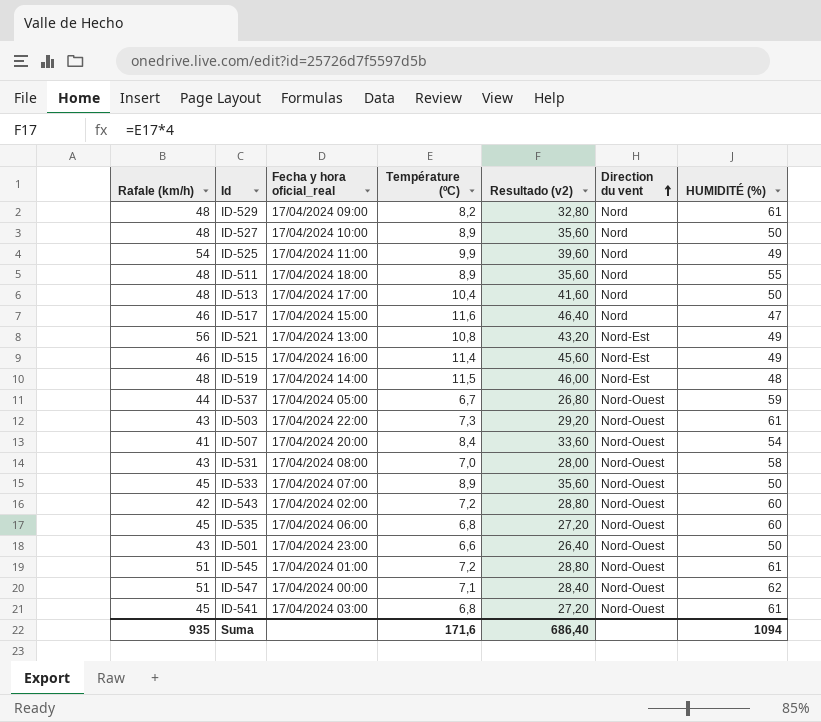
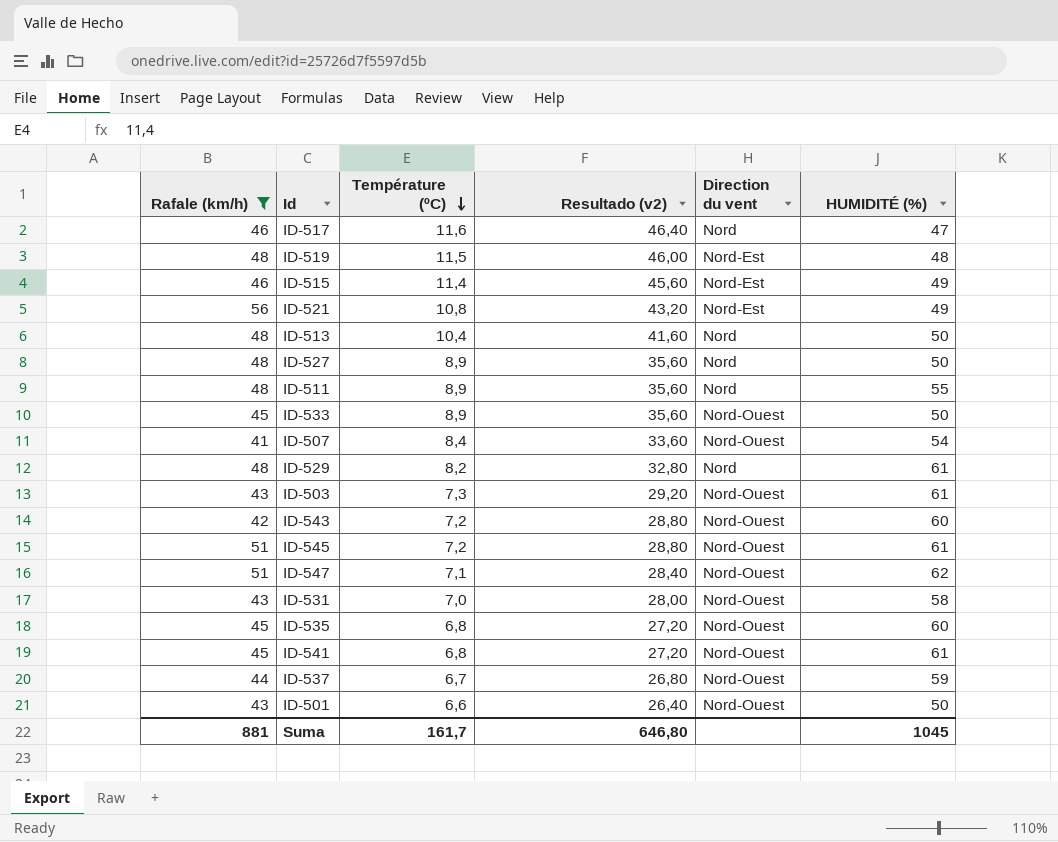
filter: none -> Rafale (km/h) != 54
row order: Direction du vent ascending -> Température (ºC) descending
column Fecha y hora oficial_real | position: 3 -> none
Suma | Rafale (km/h): 935 -> 881
Suma | Température (ºC): 171,6 -> 161,7
Suma | Resultado (v2): 686,40 -> 646,80
Suma | HUMIDITÉ (%): 1094 -> 1045

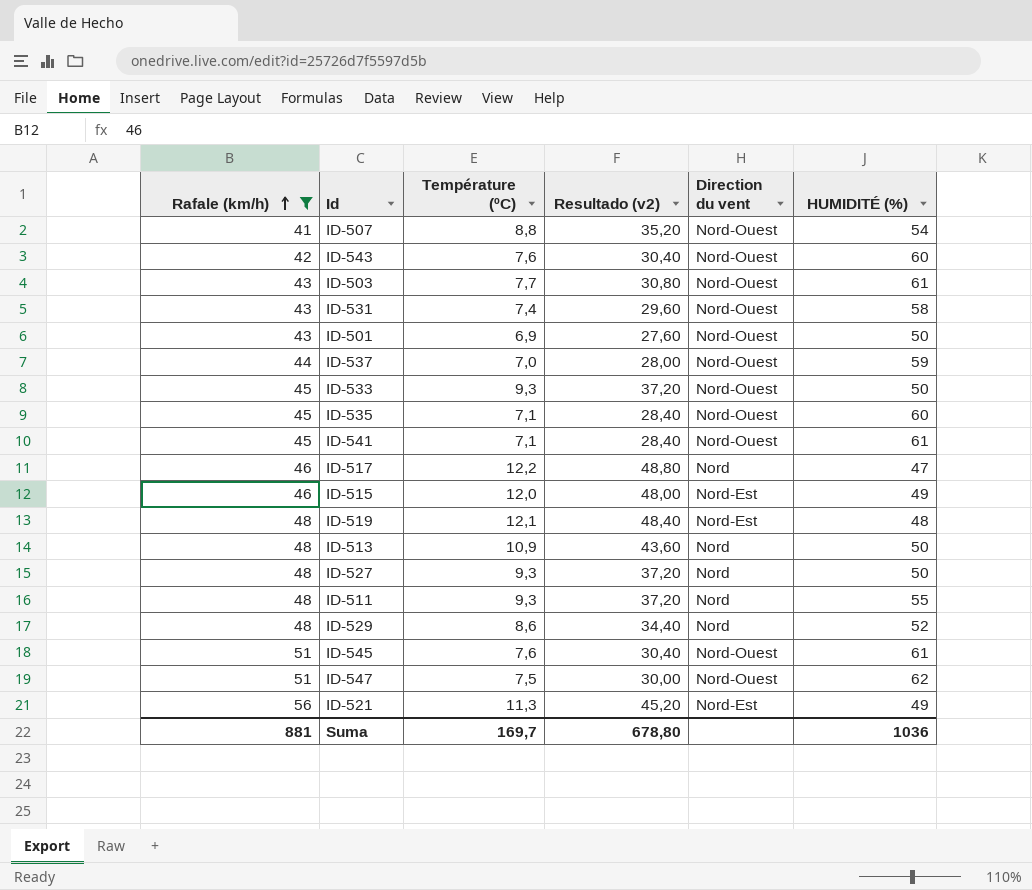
row order: Température (ºC) descending -> Rafale (km/h) ascending
ID-507 | Température (ºC): 8,4 -> 8,8
ID-507 | Resultado (v2): 33,60 -> 35,20
ID-543 | Température (ºC): 7,2 -> 7,6
ID-543 | Resultado (v2): 28,80 -> 30,40
ID-503 | Température (ºC): 7,3 -> 7,7
ID-503 | Resultado (v2): 29,20 -> 30,80
ID-531 | Température (ºC): 7,0 -> 7,4
ID-531 | Resultado (v2): 28,00 -> 29,60
ID-501 | Température (ºC): 6,6 -> 6,9
ID-501 | Resultado (v2): 26,40 -> 27,60
ID-537 | Température (ºC): 6,7 -> 7,0
ID-537 | Resultado (v2): 26,80 -> 28,00
ID-533 | Température (ºC): 8,9 -> 9,3
ID-533 | Resultado (v2): 35,60 -> 37,20
ID-535 | Température (ºC): 6,8 -> 7,1
ID-535 | Resultado (v2): 27,20 -> 28,40
ID-541 | Température (ºC): 6,8 -> 7,1
ID-541 | Resultado (v2): 27,20 -> 28,40
ID-517 | Température (ºC): 11,6 -> 12,2
ID-517 | Resultado (v2): 46,40 -> 48,80
ID-515 | Température (ºC): 11,4 -> 12,0
ID-515 | Resultado (v2): 45,60 -> 48,00
ID-519 | Température (ºC): 11,5 -> 12,1
ID-519 | Resultado (v2): 46,00 -> 48,40
ID-513 | Température (ºC): 10,4 -> 10,9
ID-513 | Resultado (v2): 41,60 -> 43,60
ID-527 | Température (ºC): 8,9 -> 9,3
ID-527 | Resultado (v2): 35,60 -> 37,20
ID-511 | Température (ºC): 8,9 -> 9,3
ID-511 | Resultado (v2): 35,60 -> 37,20
ID-529 | Température (ºC): 8,2 -> 8,6
ID-529 | Resultado (v2): 32,80 -> 34,40
ID-529 | HUMIDITÉ (%): 61 -> 52
ID-545 | Température (ºC): 7,2 -> 7,6
ID-545 | Resultado (v2): 28,80 -> 30,40
ID-547 | Température (ºC): 7,1 -> 7,5
ID-547 | Resultado (v2): 28,40 -> 30,00
ID-521 | Température (ºC): 10,8 -> 11,3
ID-521 | Resultado (v2): 43,20 -> 45,20
Suma | Température (ºC): 161,7 -> 169,7
Suma | Resultado (v2): 646,80 -> 678,80
Suma | HUMIDITÉ (%): 1045 -> 1036

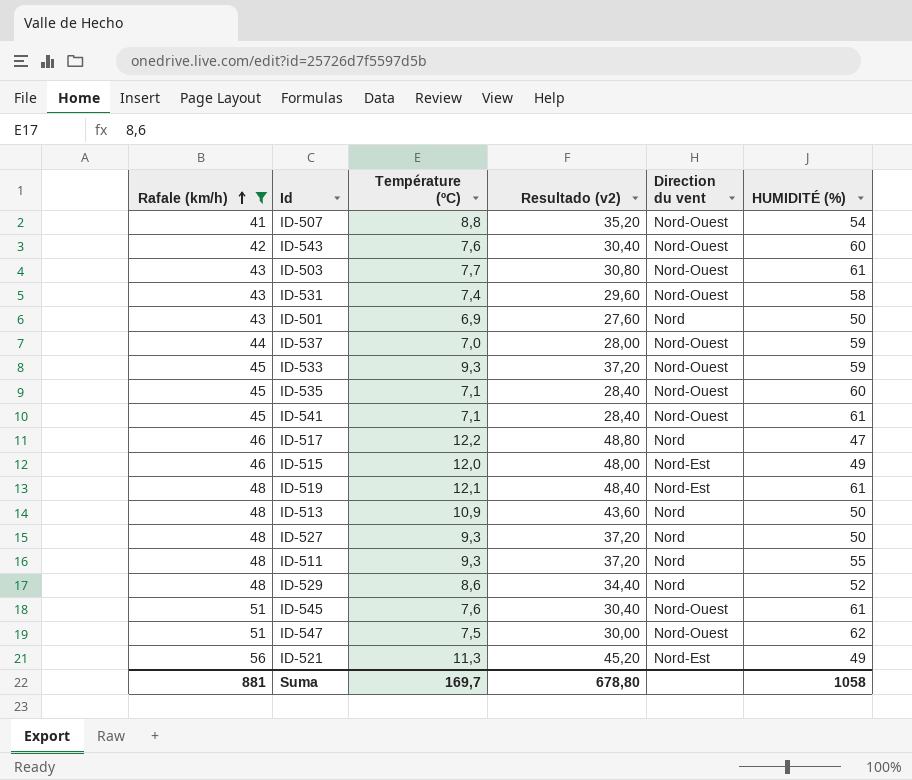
ID-501 | Direction du vent: Nord-Ouest -> Nord
ID-533 | HUMIDITÉ (%): 50 -> 59
ID-519 | HUMIDITÉ (%): 48 -> 61
Suma | HUMIDITÉ (%): 1036 -> 1058

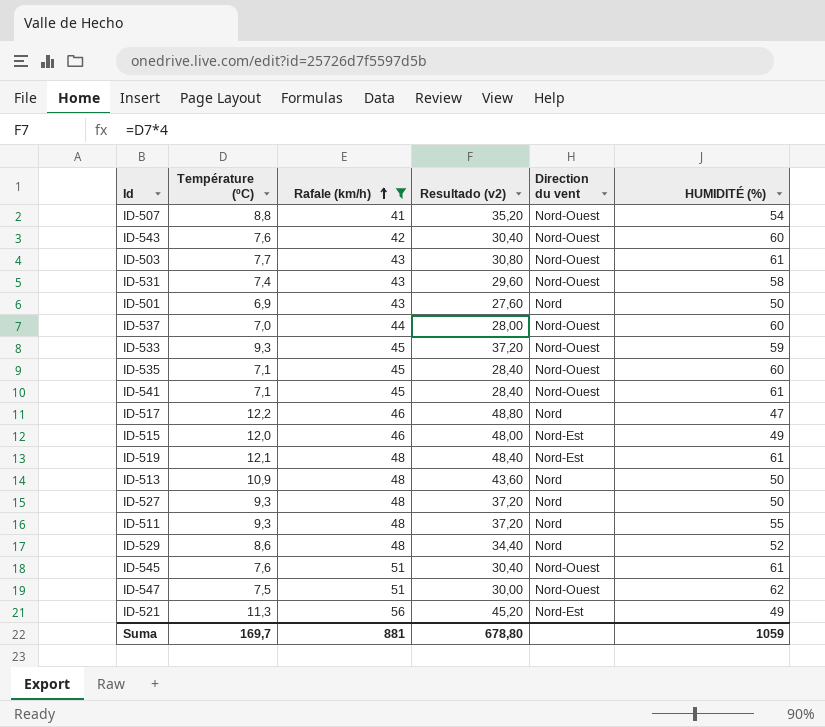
column Rafale (km/h) | position: 1 -> 3
ID-537 | HUMIDITÉ (%): 59 -> 60
Suma | HUMIDITÉ (%): 1058 -> 1059

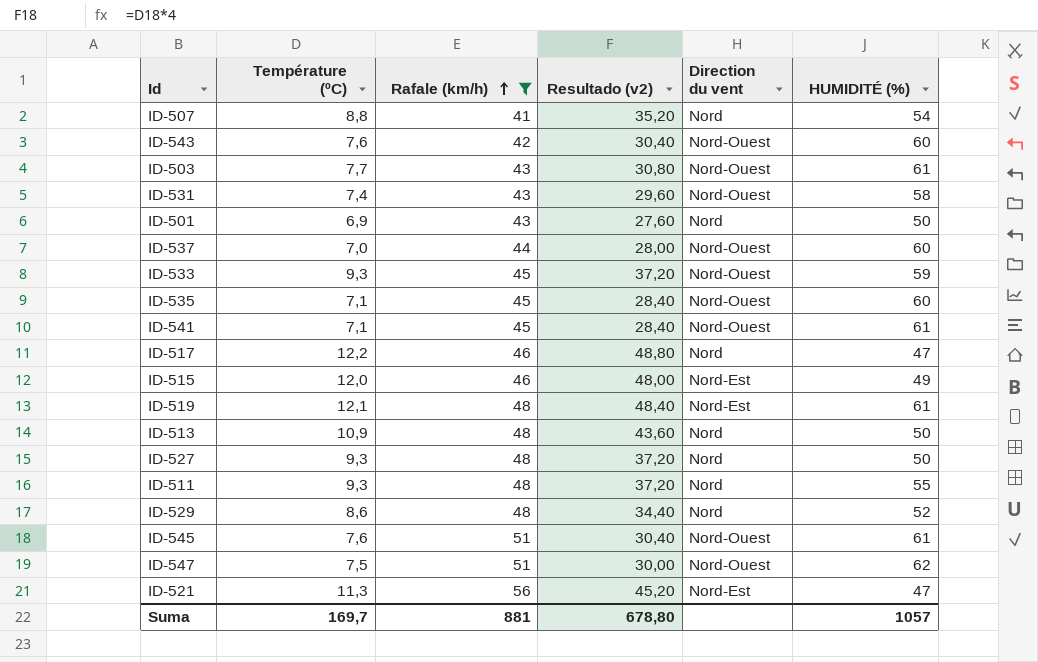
ID-507 | Direction du vent: Nord-Ouest -> Nord
ID-521 | HUMIDITÉ (%): 49 -> 47
Suma | HUMIDITÉ (%): 1059 -> 1057

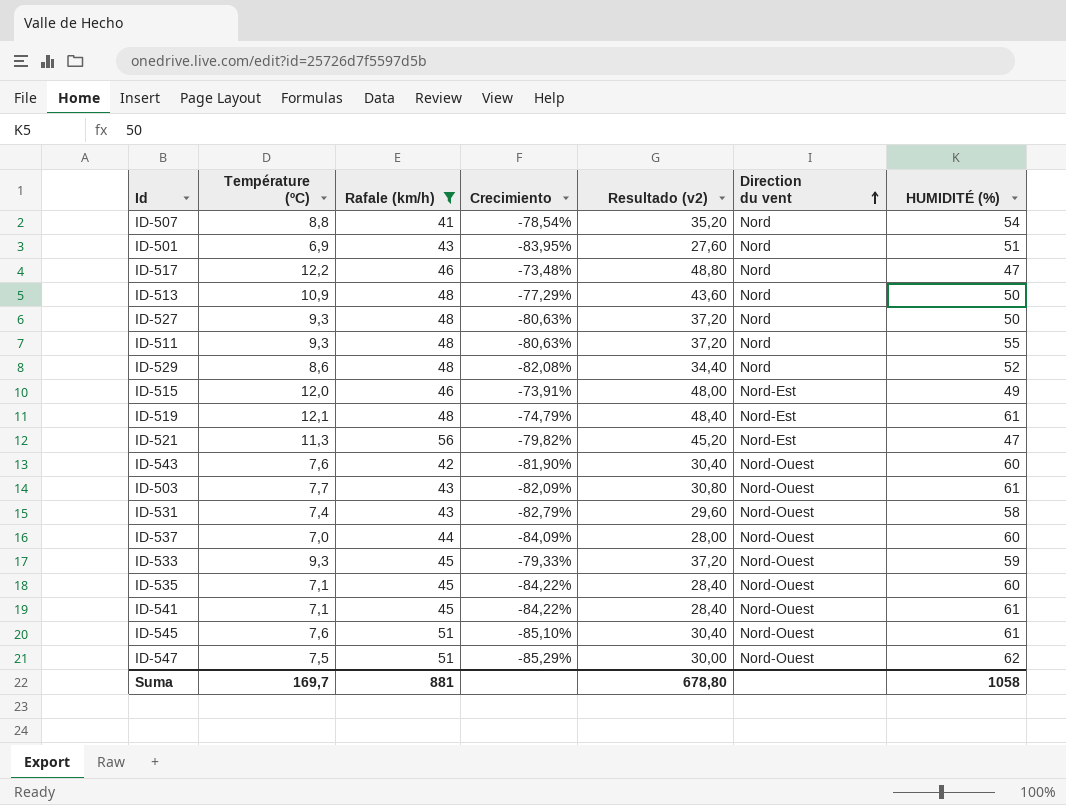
row order: Rafale (km/h) ascending -> Direction du vent ascending
column Crecimiento | formula: none -> ([Température (ºC)] - [Rafale (km/h)]) / [Rafale (km/h)]
ID-501 | HUMIDITÉ (%): 50 -> 51
Suma | HUMIDITÉ (%): 1057 -> 1058

